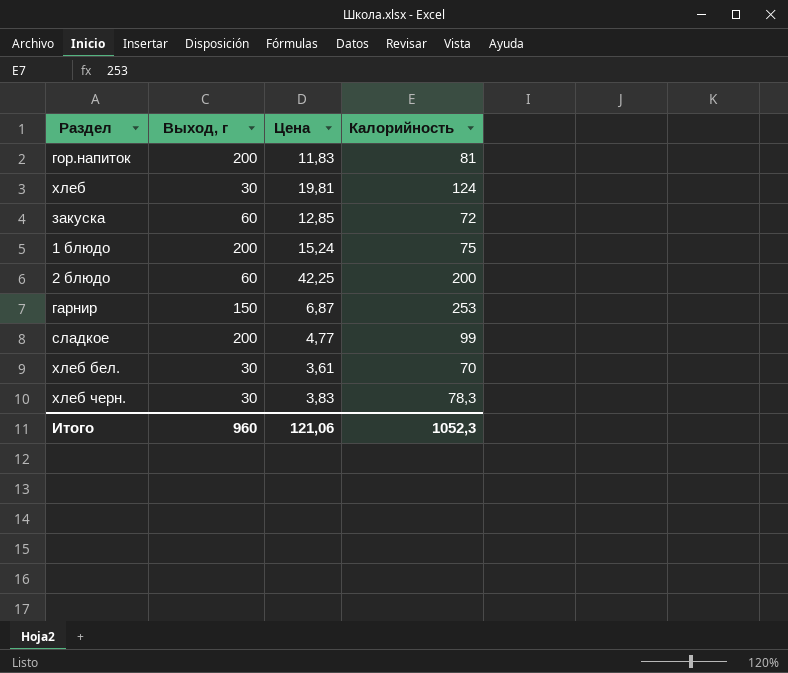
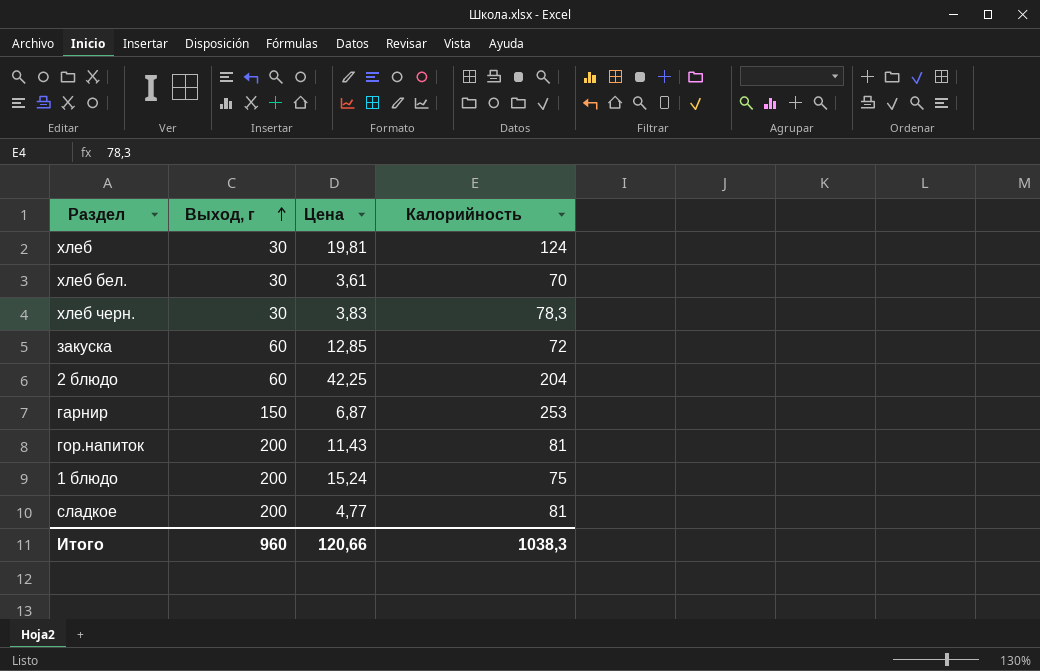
row order: none -> Выход, г ascending
2 блюдо | Калорийность: 200 -> 204
гор.напиток | Цена: 11,83 -> 11,43
сладкое | Калорийность: 99 -> 81
Итого | Цена: 121,06 -> 120,66
Итого | Калорийность: 1052,3 -> 1038,3

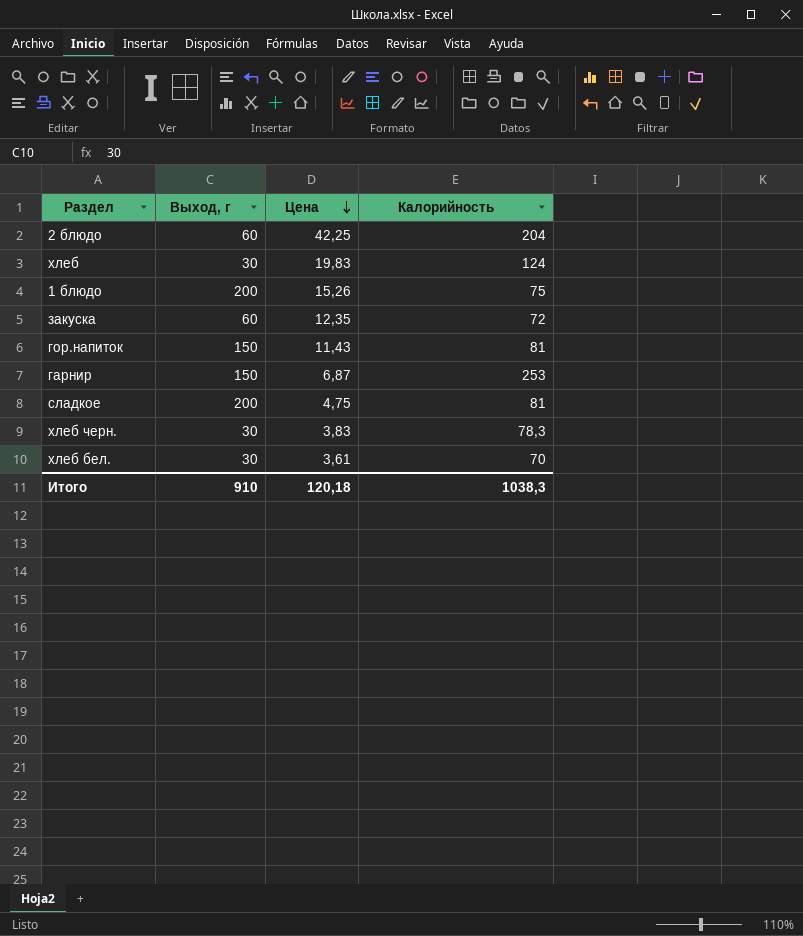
row order: Выход, г ascending -> Цена descending
хлеб | Цена: 19,81 -> 19,83
1 блюдо | Цена: 15,24 -> 15,26
закуска | Цена: 12,85 -> 12,35
гор.напиток | Выход, г: 200 -> 150
сладкое | Цена: 4,77 -> 4,75
Итого | Выход, г: 960 -> 910
Итого | Цена: 120,66 -> 120,18

